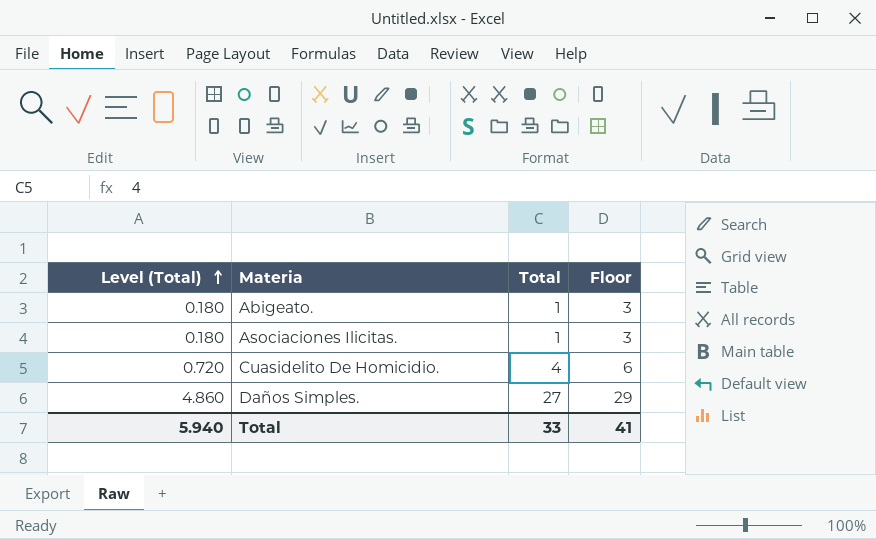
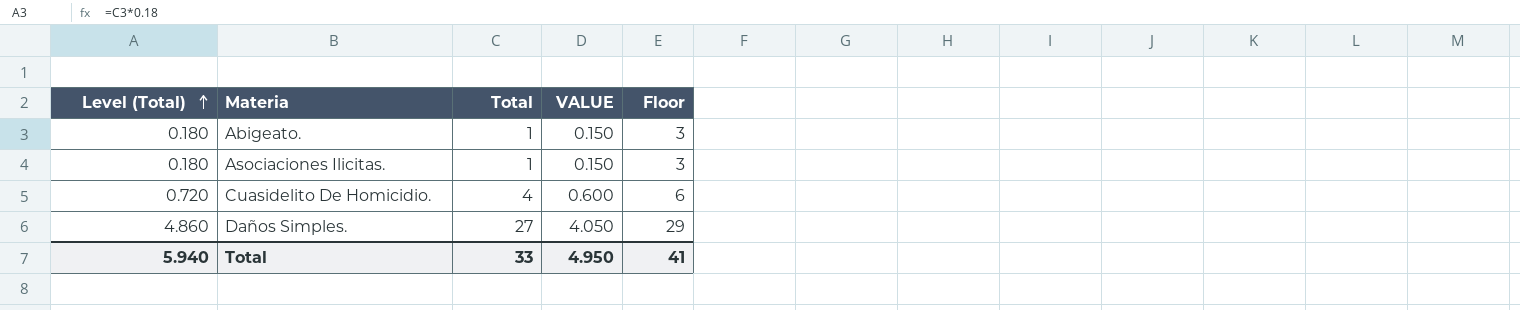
column VALUE | formula: none -> [Total] * 0.15

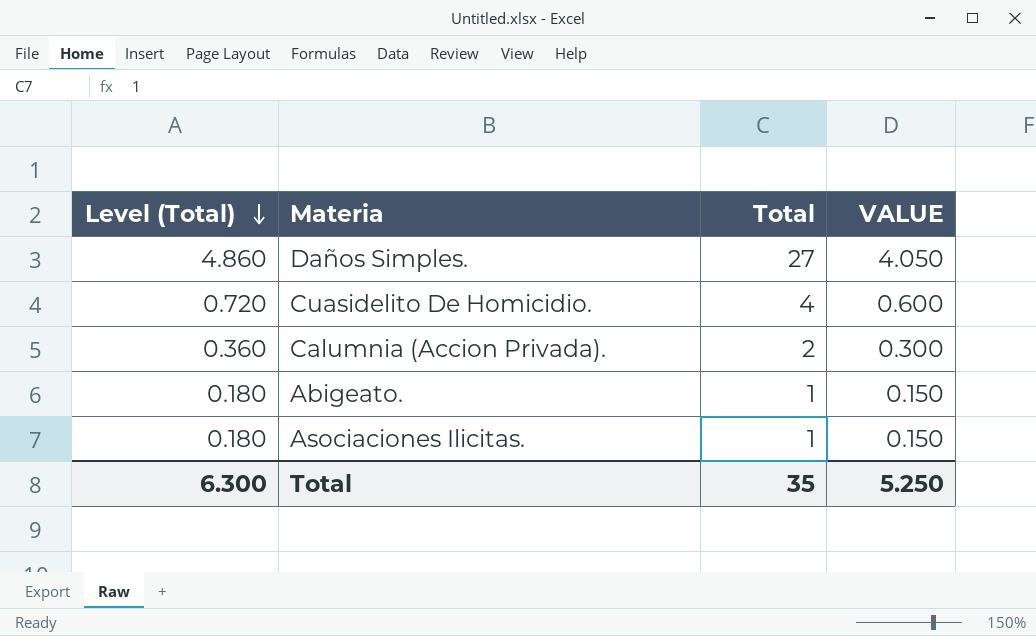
row order: Level (Total) ascending -> Level (Total) descending
column Floor | formula: [Total] + 2 -> none
row Calumnia (Accion Privada).: none -> 0.360 | 2 | 0.300
Total | Level (Total): 5.940 -> 6.300
Total | Total: 33 -> 35
Total | VALUE: 4.950 -> 5.250

